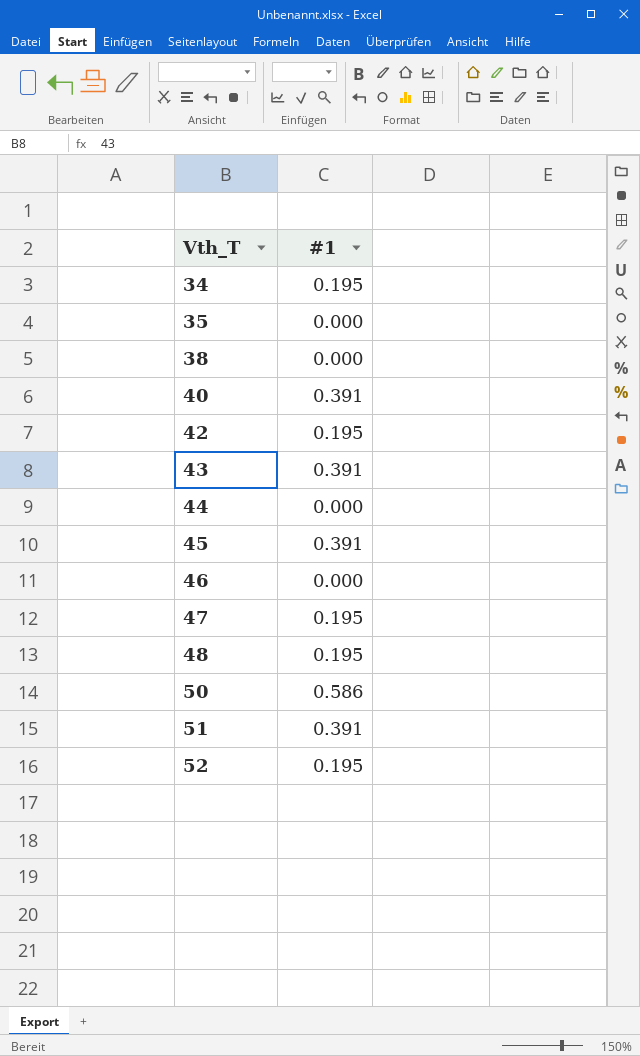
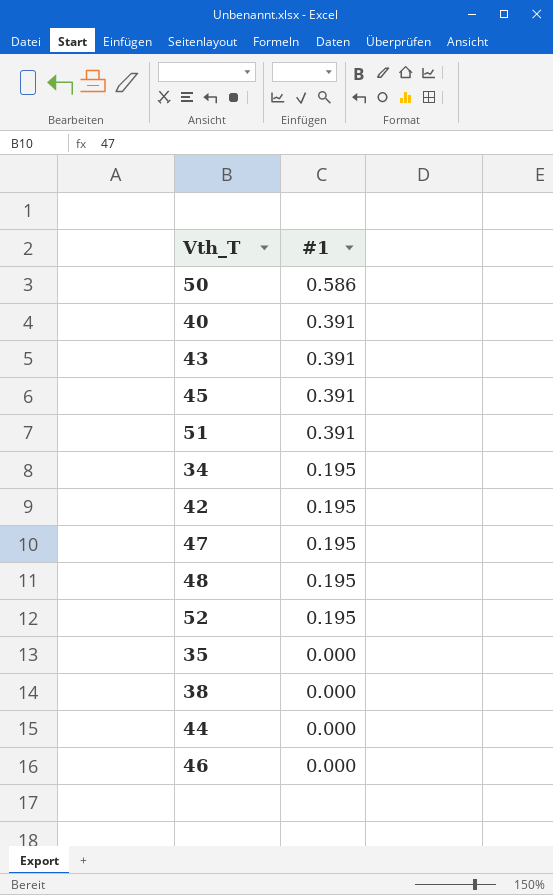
row order: Vth_T ascending -> #1 descending

